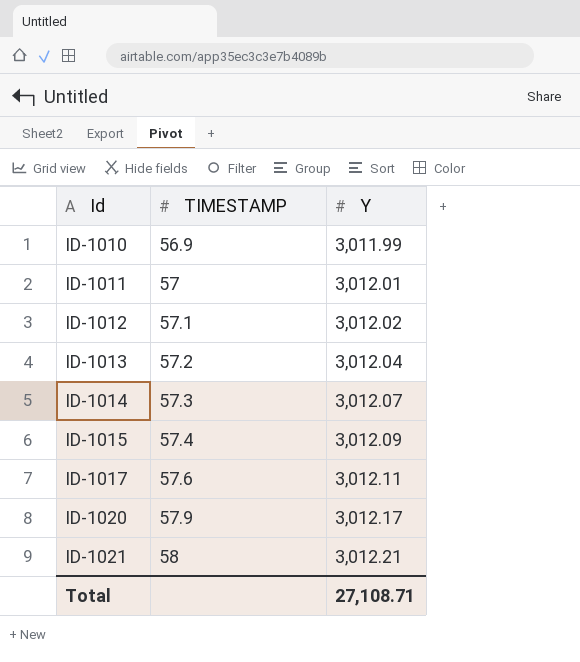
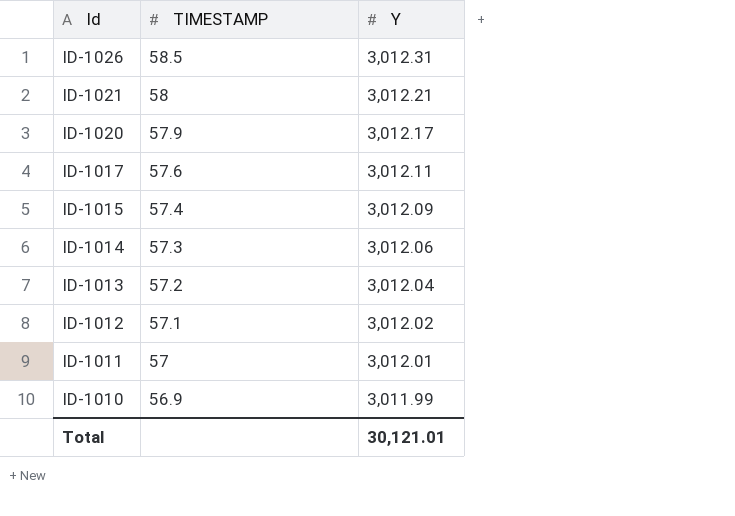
row order: Id ascending -> Id descending
row ID-1026: none -> 58.5 | 3,012.31
ID-1014 | Y: 3,012.07 -> 3,012.06
Total | Y: 27,108.71 -> 30,121.01

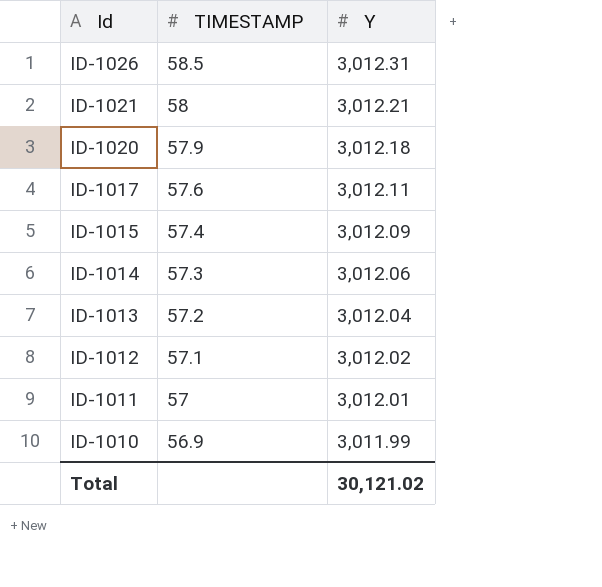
ID-1020 | Y: 3,012.17 -> 3,012.18
Total | Y: 30,121.01 -> 30,121.02

